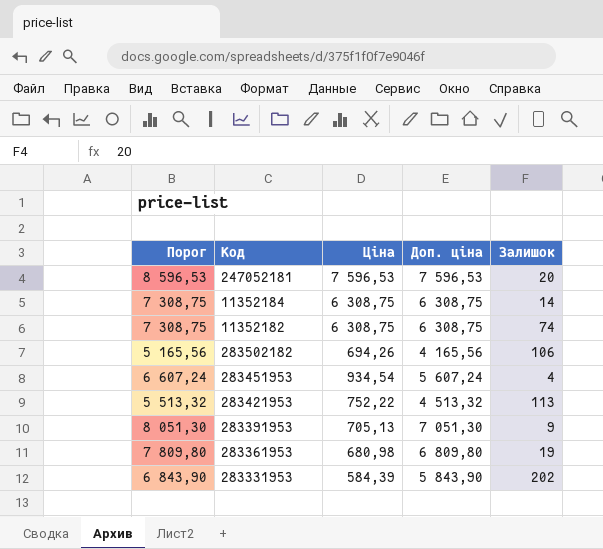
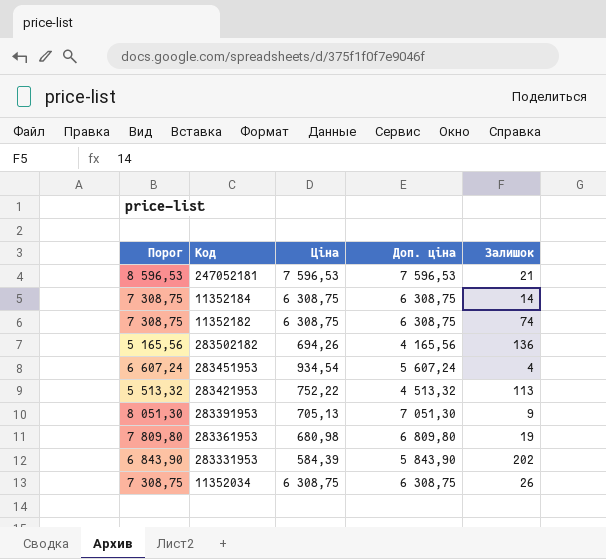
247052181 | Залишок: 20 -> 21
283502182 | Залишок: 106 -> 136
row 11352034: none -> 7 308,75 | 6 308,75 | 6 308,75 | 26

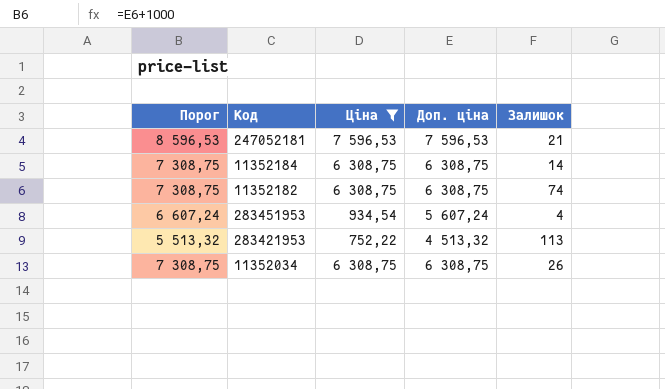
filter: none -> Ціна >= 752,22

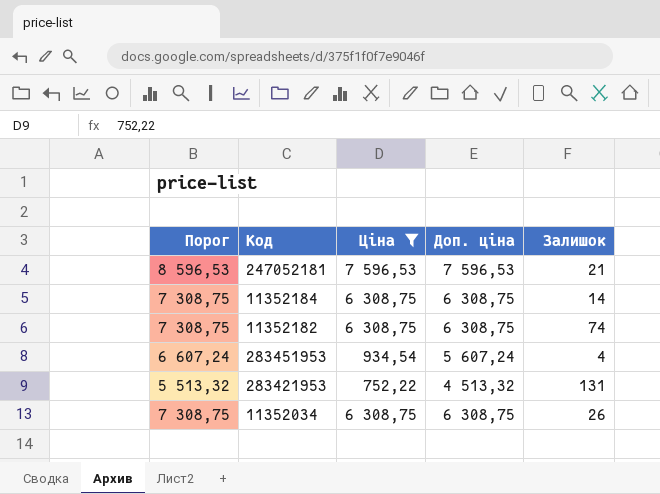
283421953 | Залишок: 113 -> 131

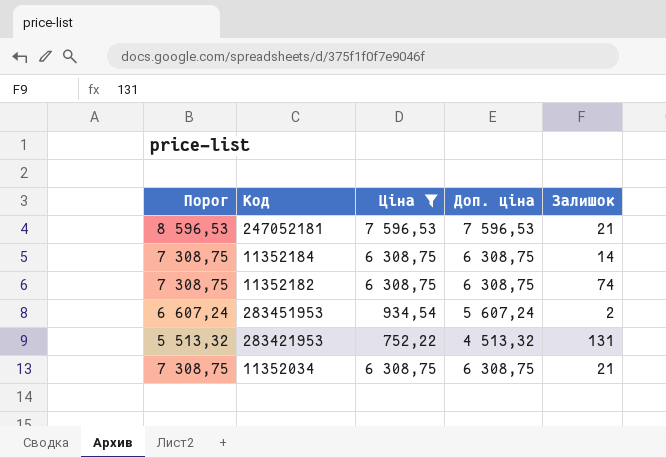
283451953 | Залишок: 4 -> 2
11352034 | Залишок: 26 -> 21

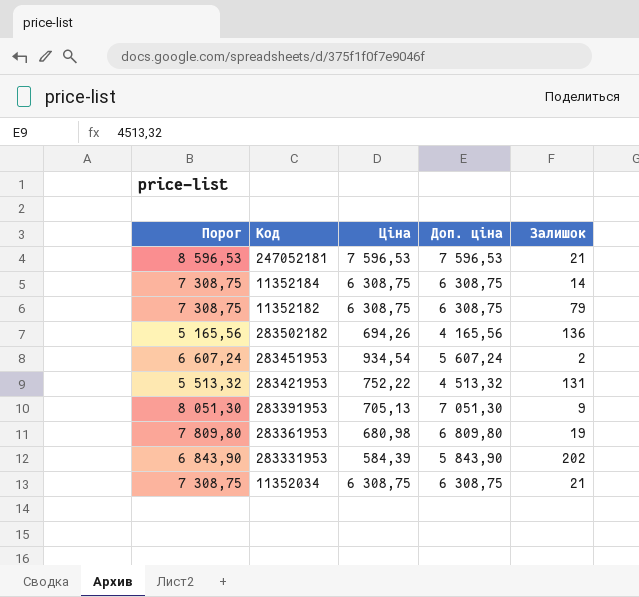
filter: Ціна >= 752,22 -> none
11352182 | Залишок: 74 -> 79

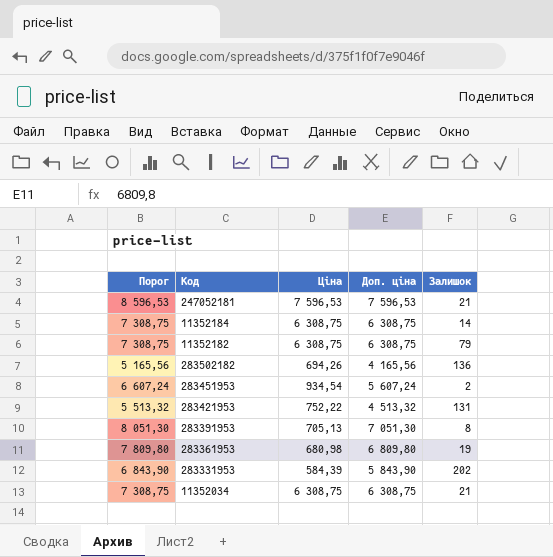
283391953 | Залишок: 9 -> 8

